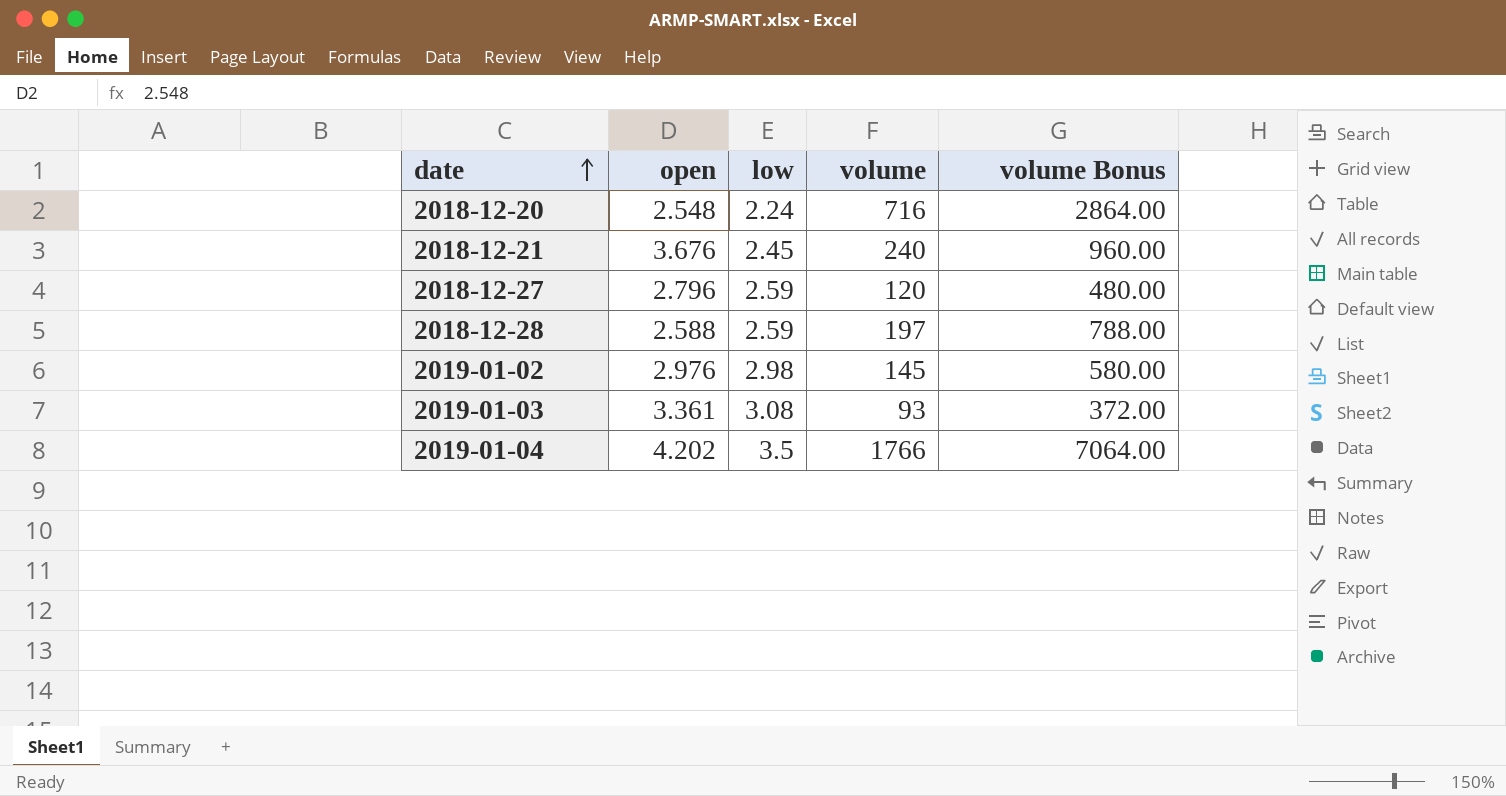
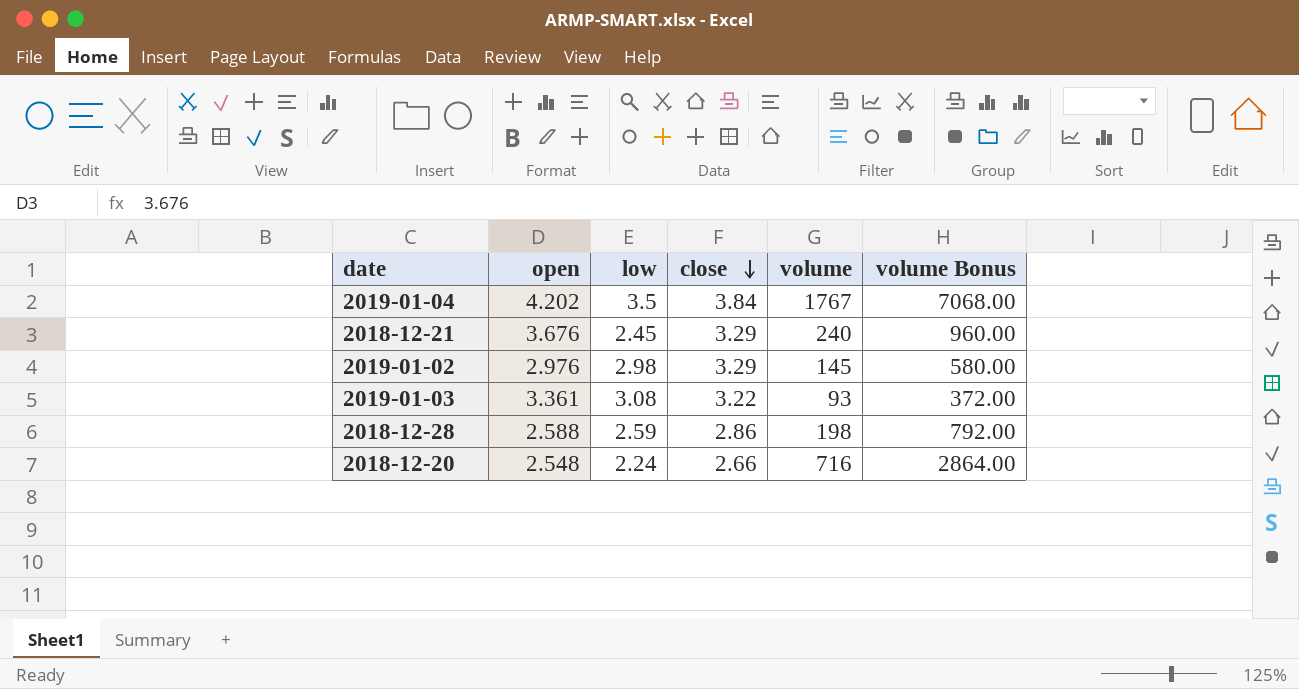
row order: date ascending -> close descending
column close | position: none -> 4
row 2018-12-27: 2.796 | 2.59 | 120 | 480.00 -> none
2019-01-04 | volume: 1766 -> 1767
2019-01-04 | volume Bonus: 7064.00 -> 7068.00
2018-12-28 | volume: 197 -> 198
2018-12-28 | volume Bonus: 788.00 -> 792.00

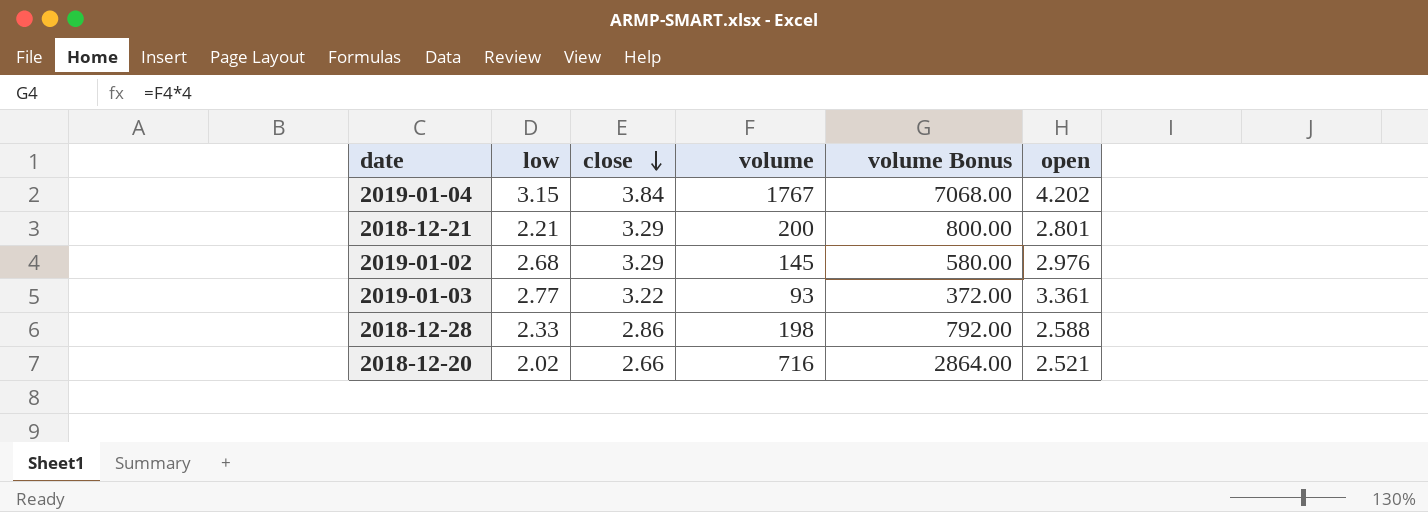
column open | position: 2 -> 6
2019-01-04 | low: 3.5 -> 3.15
2018-12-21 | low: 2.45 -> 2.21
2018-12-21 | volume: 240 -> 200
2018-12-21 | volume Bonus: 960.00 -> 800.00
2018-12-21 | open: 3.676 -> 2.801
2019-01-02 | low: 2.98 -> 2.68
2019-01-03 | low: 3.08 -> 2.77
2018-12-28 | low: 2.59 -> 2.33
2018-12-20 | low: 2.24 -> 2.02
2018-12-20 | open: 2.548 -> 2.521

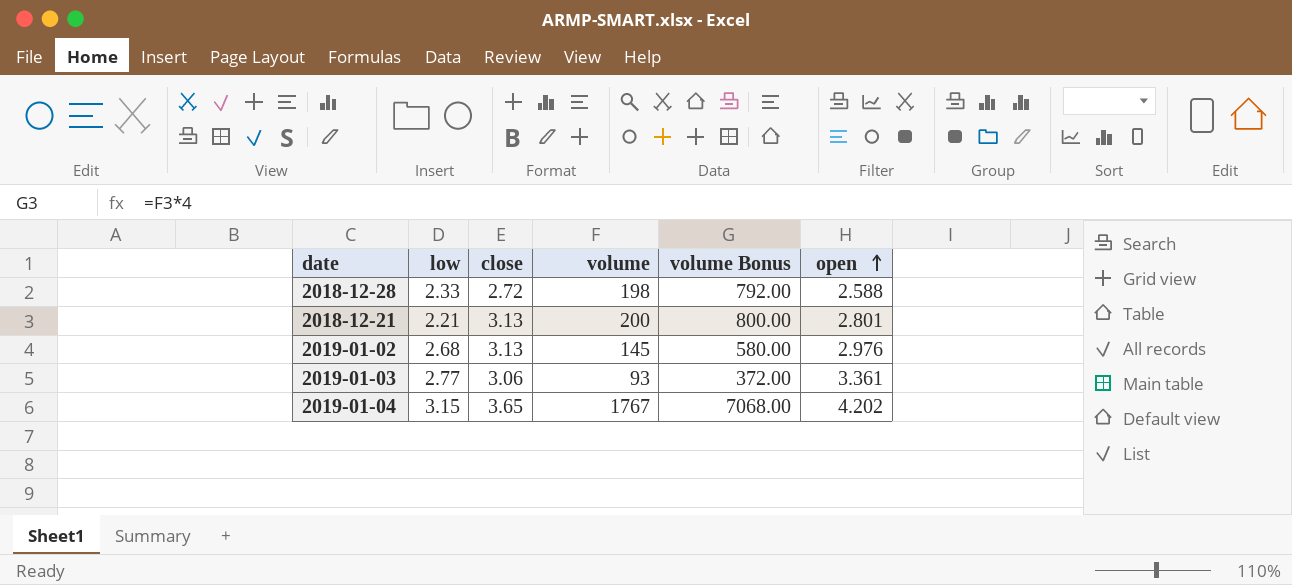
row order: close descending -> open ascending
row 2018-12-20: 2.02 | 2.66 | 716 | 2864.00 | 2.521 -> none
2018-12-28 | close: 2.86 -> 2.72
2018-12-21 | close: 3.29 -> 3.13
2019-01-02 | close: 3.29 -> 3.13
2019-01-03 | close: 3.22 -> 3.06
2019-01-04 | close: 3.84 -> 3.65

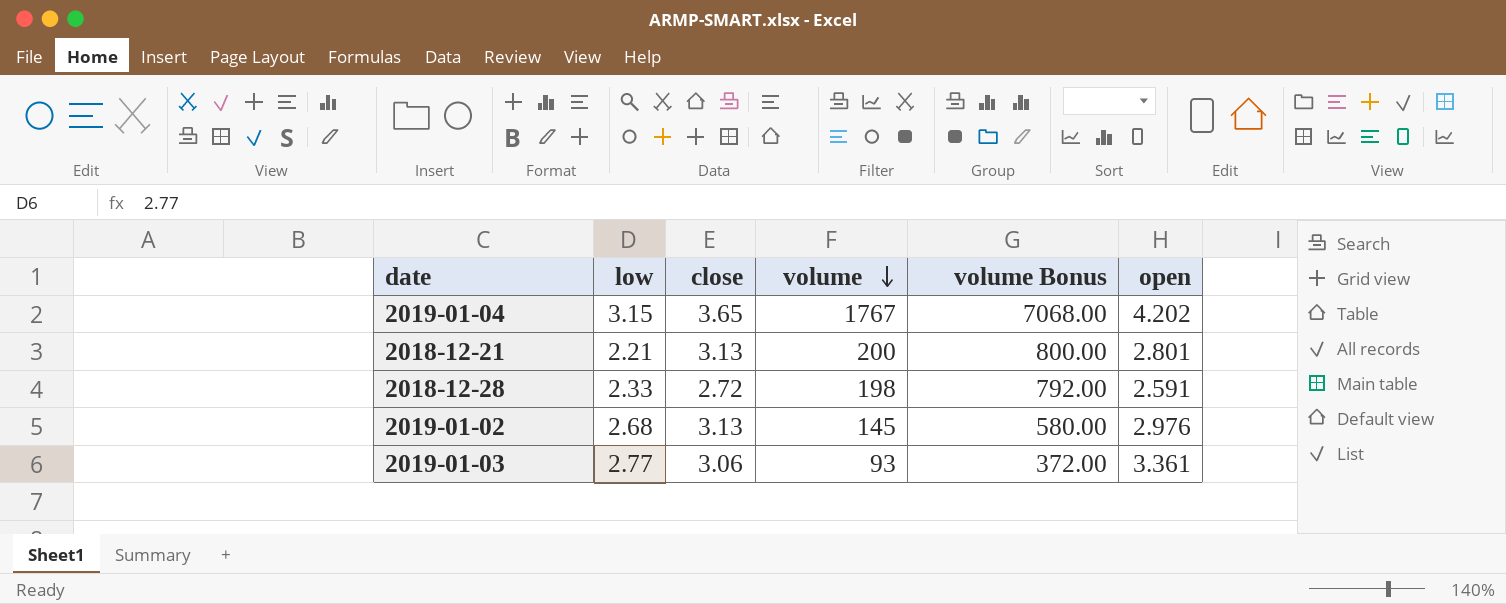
row order: open ascending -> volume descending
2018-12-28 | open: 2.588 -> 2.591

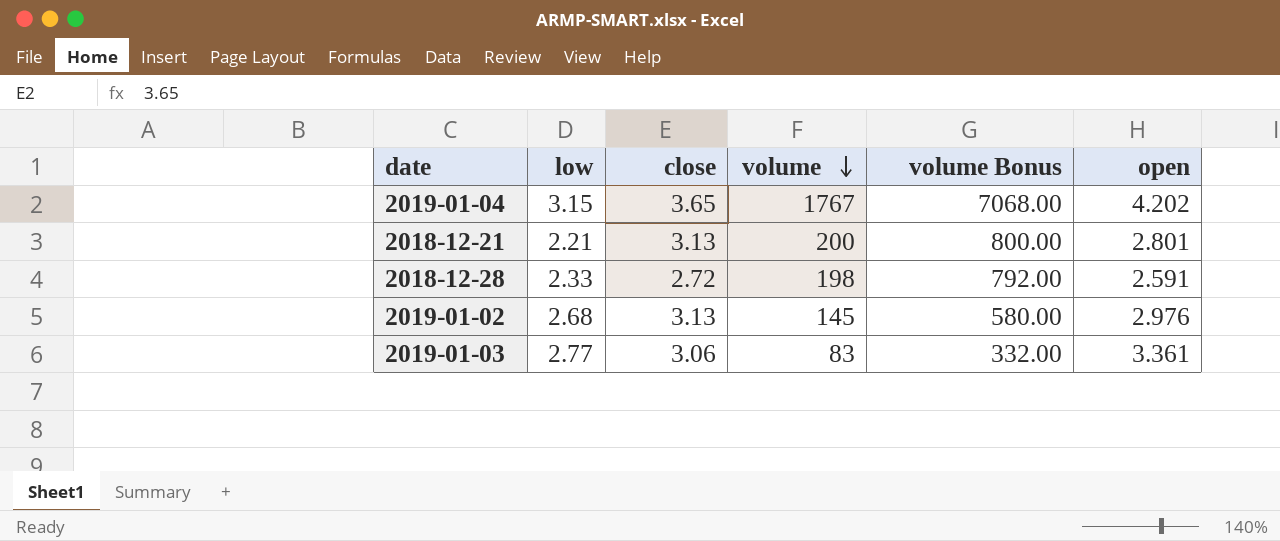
2019-01-03 | volume: 93 -> 83
2019-01-03 | volume Bonus: 372.00 -> 332.00

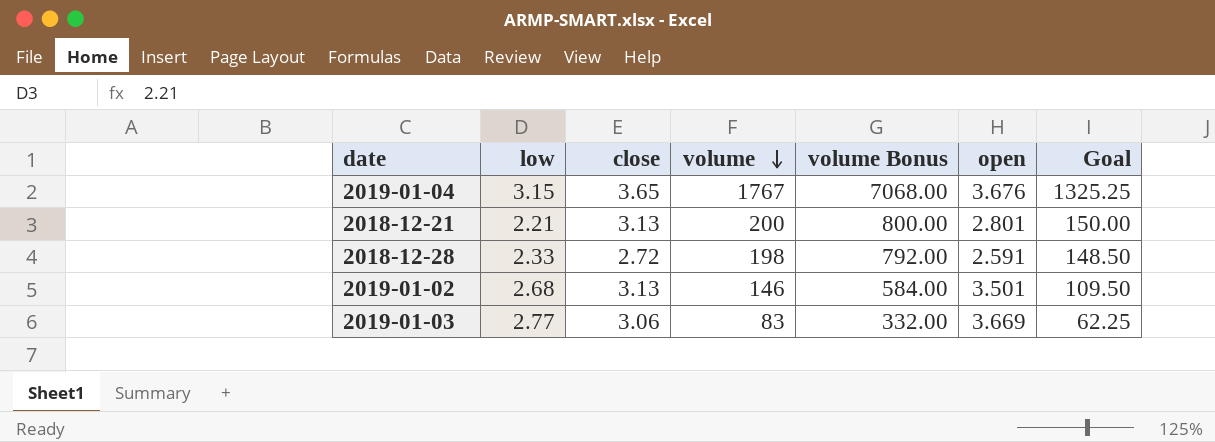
column Goal | formula: none -> [volume] * 0.75
2019-01-04 | open: 4.202 -> 3.676
2019-01-02 | volume: 145 -> 146
2019-01-02 | volume Bonus: 580.00 -> 584.00
2019-01-02 | open: 2.976 -> 3.501
2019-01-03 | open: 3.361 -> 3.669

